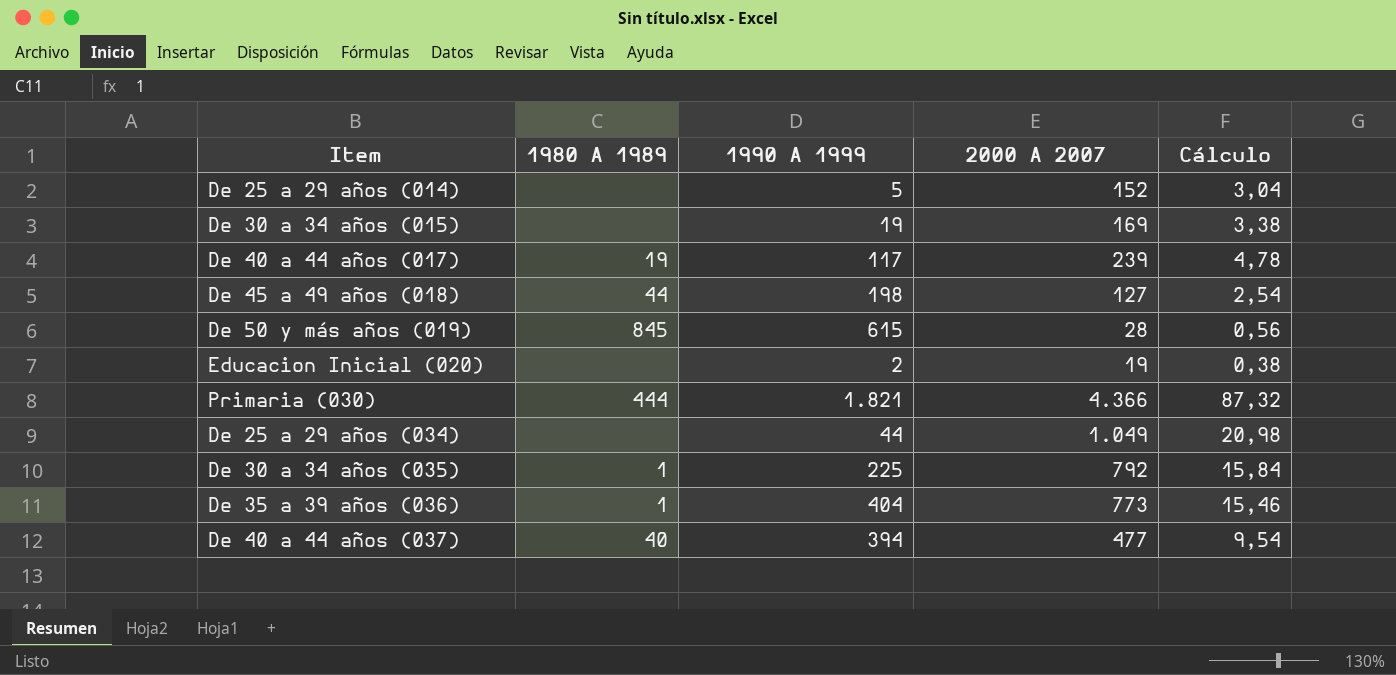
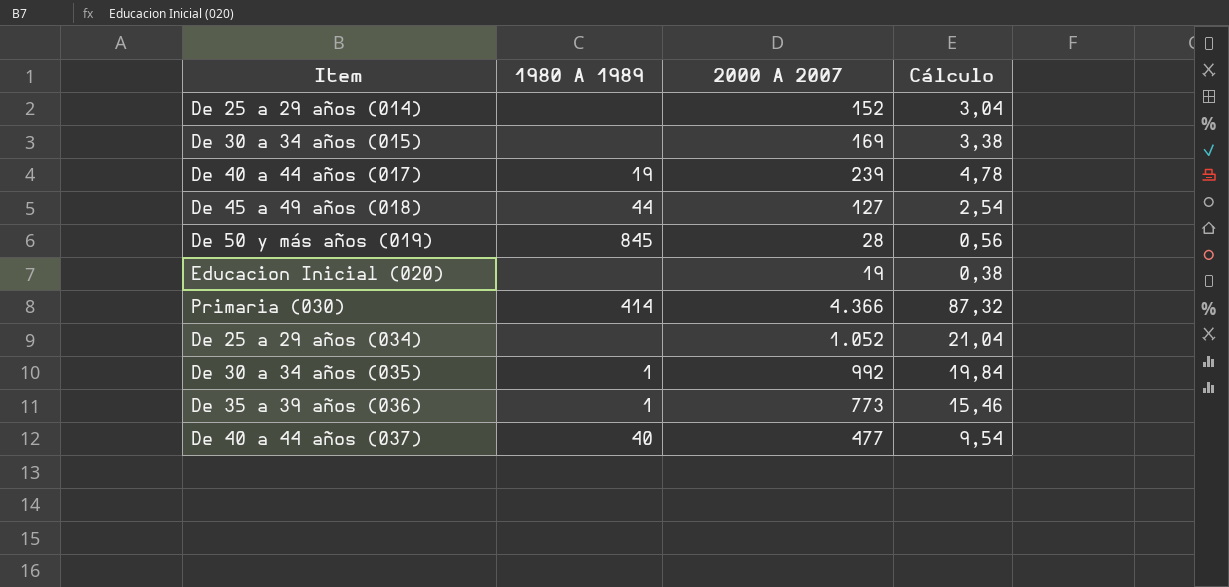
column 1990 A 1999 | position: 3 -> none
Primaria (030) | 1980 A 1989: 444 -> 414
De 25 a 29 años (034) | 2000 A 2007: 1.049 -> 1.052
De 25 a 29 años (034) | Cálculo: 20,98 -> 21,04
De 30 a 34 años (035) | 2000 A 2007: 792 -> 992
De 30 a 34 años (035) | Cálculo: 15,84 -> 19,84

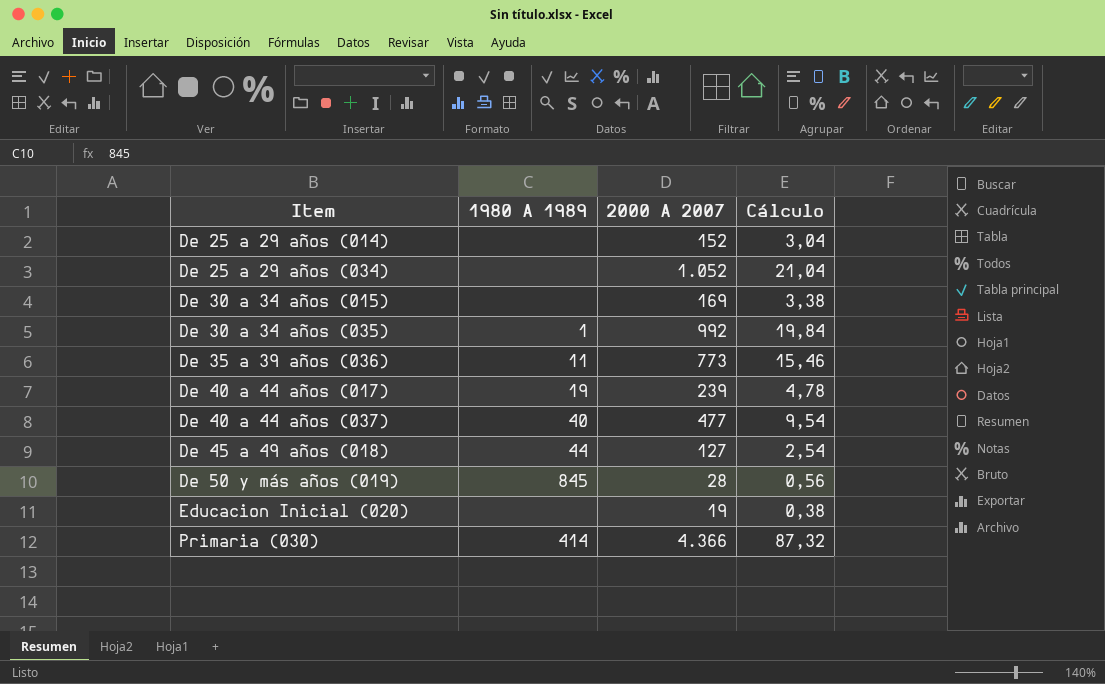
row order: none -> Item ascending
De 35 a 39 años (036) | 1980 A 1989: 1 -> 11

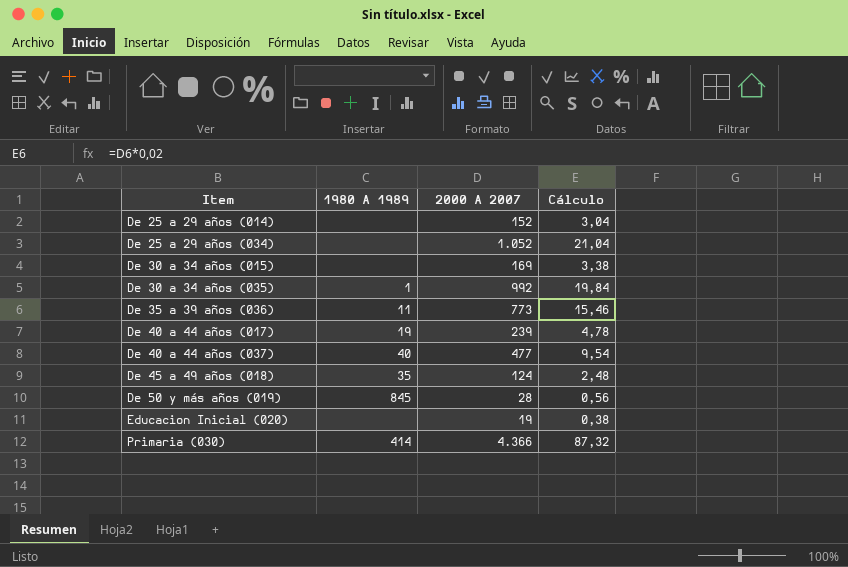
De 45 a 49 años (018) | 1980 A 1989: 44 -> 35
De 45 a 49 años (018) | 2000 A 2007: 127 -> 124
De 45 a 49 años (018) | Cálculo: 2,54 -> 2,48

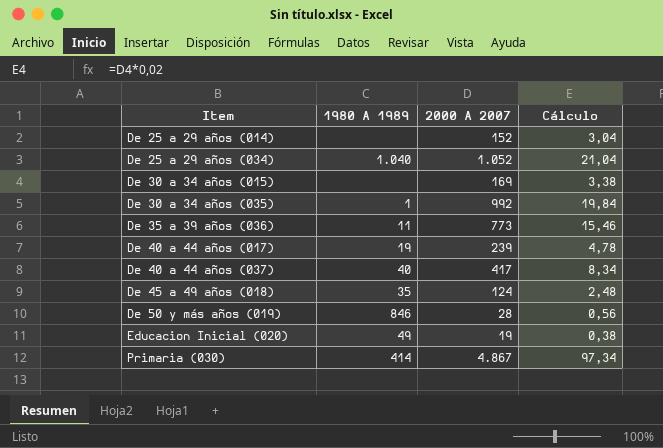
De 25 a 29 años (034) | 1980 A 1989: none -> 1.040
De 40 a 44 años (037) | 2000 A 2007: 477 -> 417
De 40 a 44 años (037) | Cálculo: 9,54 -> 8,34
De 50 y más años (019) | 1980 A 1989: 845 -> 846
Educacion Inicial (020) | 1980 A 1989: none -> 49
Primaria (030) | 2000 A 2007: 4.366 -> 4.867
Primaria (030) | Cálculo: 87,32 -> 97,34

